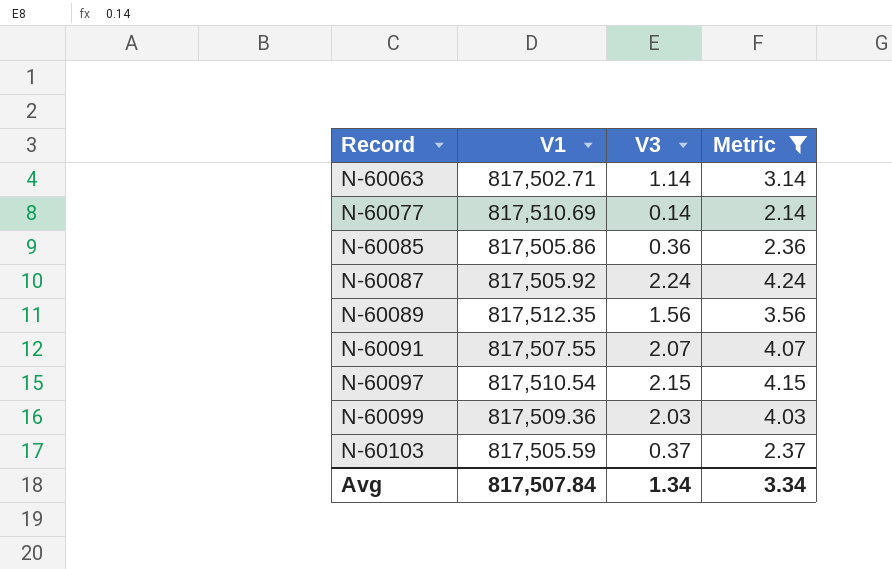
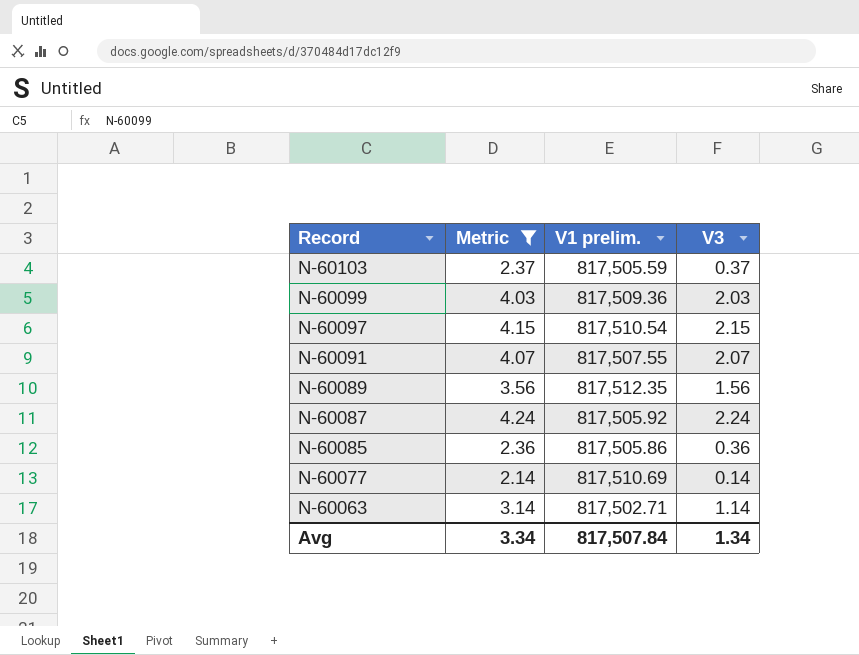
row order: Record ascending -> Record descending
column Metric | position: 4 -> 2
column name: V1 -> V1 prelim.

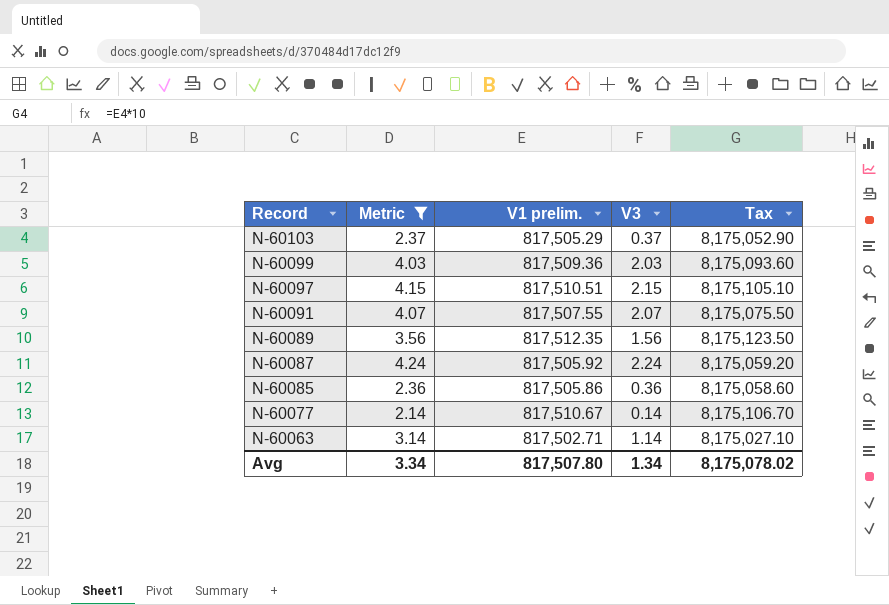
column Tax | formula: none -> [V1 prelim.] * 10
N-60103 | V1 prelim.: 817,505.59 -> 817,505.29
N-60097 | V1 prelim.: 817,510.54 -> 817,510.51
N-60077 | V1 prelim.: 817,510.69 -> 817,510.67
Avg | V1 prelim.: 817,507.84 -> 817,507.80

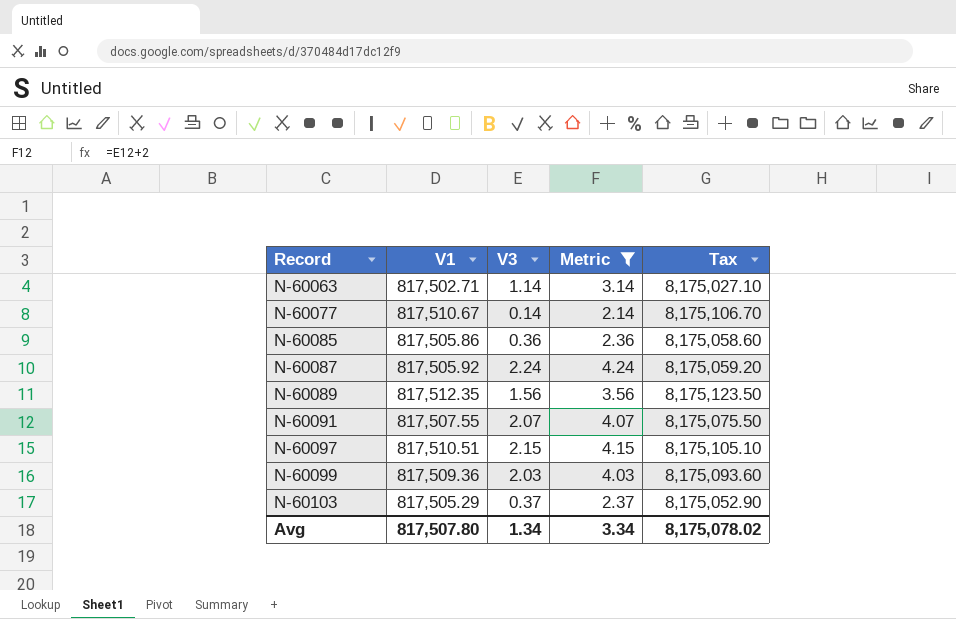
row order: Record descending -> Record ascending
column name: V1 prelim. -> V1
column Metric | position: 2 -> 4

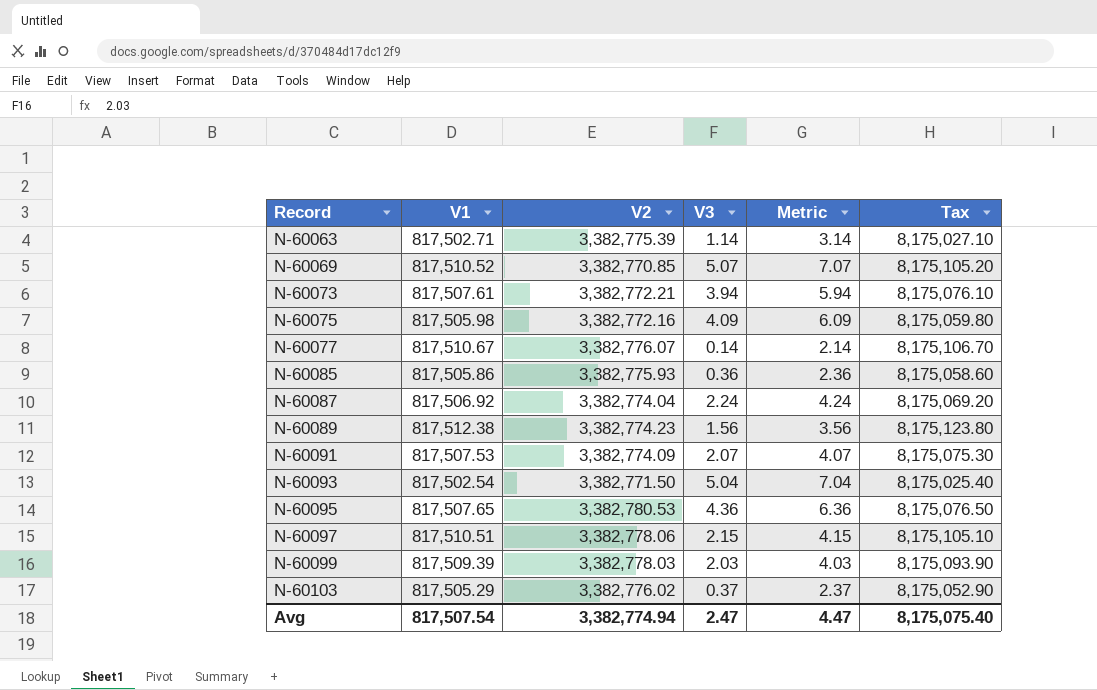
filter: Metric <= 4.24 -> none
column V2 | position: none -> 3
N-60087 | V1: 817,505.92 -> 817,506.92
N-60087 | Tax: 8,175,059.20 -> 8,175,069.20
N-60089 | V1: 817,512.35 -> 817,512.38
N-60089 | Tax: 8,175,123.50 -> 8,175,123.80
N-60091 | V1: 817,507.55 -> 817,507.53
N-60091 | Tax: 8,175,075.50 -> 8,175,075.30
N-60099 | V1: 817,509.36 -> 817,509.39
N-60099 | Tax: 8,175,093.60 -> 8,175,093.90
Avg | V1: 817,507.80 -> 817,507.54
Avg | V3: 1.34 -> 2.47
Avg | Metric: 3.34 -> 4.47
Avg | Tax: 8,175,078.02 -> 8,175,075.40

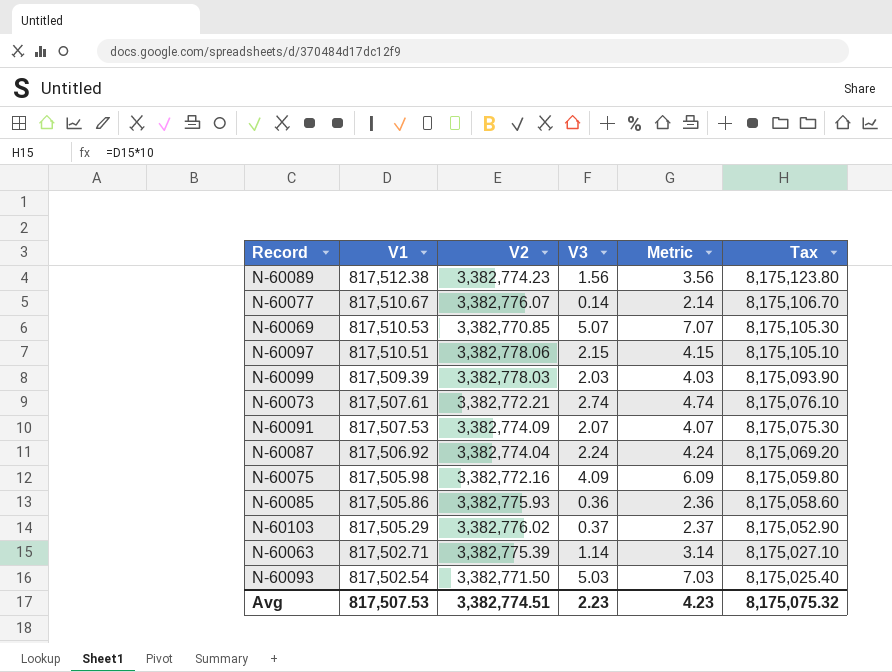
row order: Record ascending -> V1 descending
row N-60095: 817,507.65 | 3,382,780.53 | 4.36 | 6.36 | 8,175,076.50 -> none
N-60069 | V1: 817,510.52 -> 817,510.53
N-60069 | Tax: 8,175,105.20 -> 8,175,105.30
N-60073 | V3: 3.94 -> 2.74
N-60073 | Metric: 5.94 -> 4.74
N-60093 | V3: 5.04 -> 5.03
N-60093 | Metric: 7.04 -> 7.03
Avg | V1: 817,507.54 -> 817,507.53
Avg | V2: 3,382,774.94 -> 3,382,774.51
Avg | V3: 2.47 -> 2.23
Avg | Metric: 4.47 -> 4.23
Avg | Tax: 8,175,075.40 -> 8,175,075.32

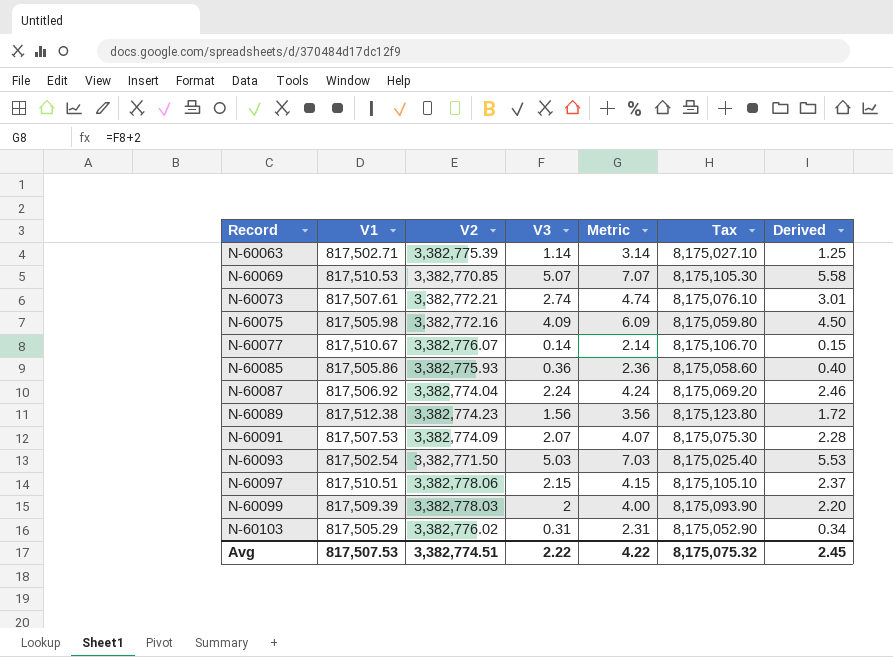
row order: V1 descending -> Record ascending
column Derived | formula: none -> [V3] * 1.1
N-60099 | V3: 2.03 -> 2
N-60099 | Metric: 4.03 -> 4.00
N-60103 | V3: 0.37 -> 0.31
N-60103 | Metric: 2.37 -> 2.31
Avg | V3: 2.23 -> 2.22
Avg | Metric: 4.23 -> 4.22

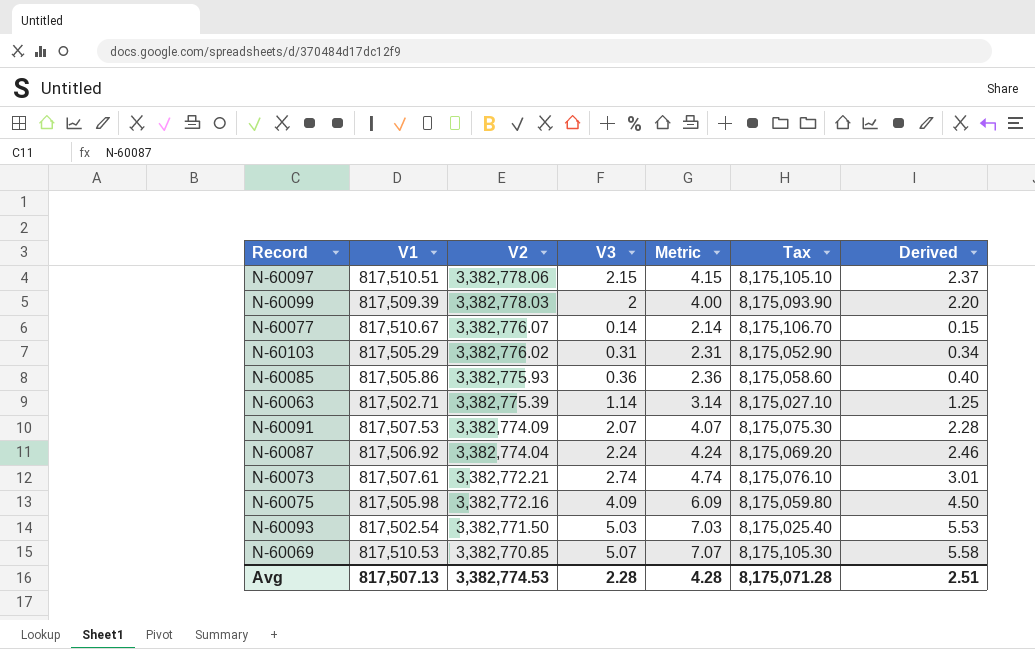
row order: Record ascending -> V2 descending
row N-60089: 817,512.38 | 3,382,774.23 | 1.56 | 3.56 | 8,175,123.80 | 1.72 -> none
Avg | V1: 817,507.53 -> 817,507.13
Avg | V2: 3,382,774.51 -> 3,382,774.53
Avg | V3: 2.22 -> 2.28
Avg | Metric: 4.22 -> 4.28
Avg | Tax: 8,175,075.32 -> 8,175,071.28
Avg | Derived: 2.45 -> 2.51

